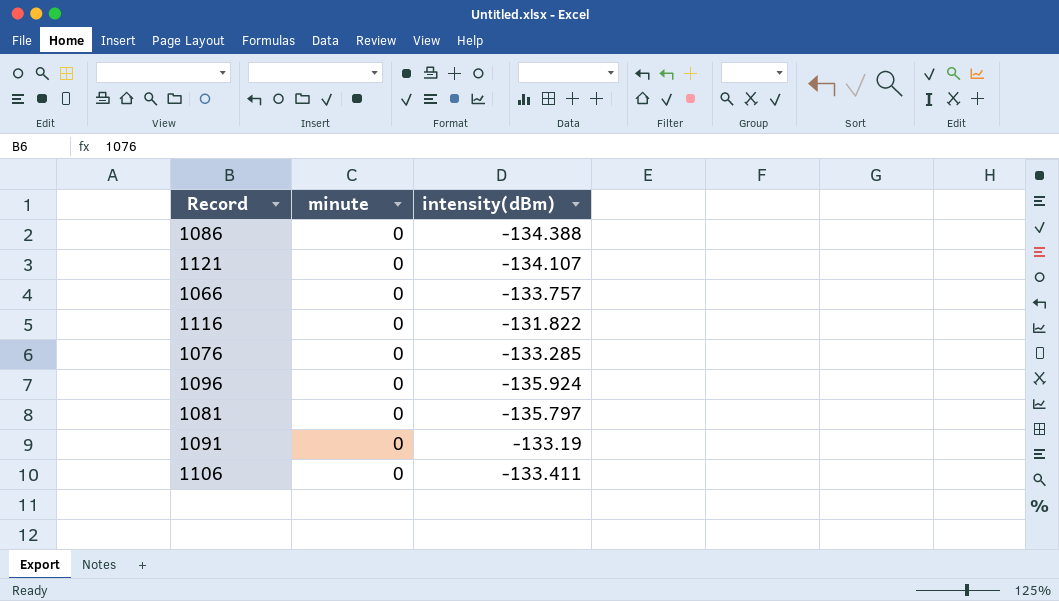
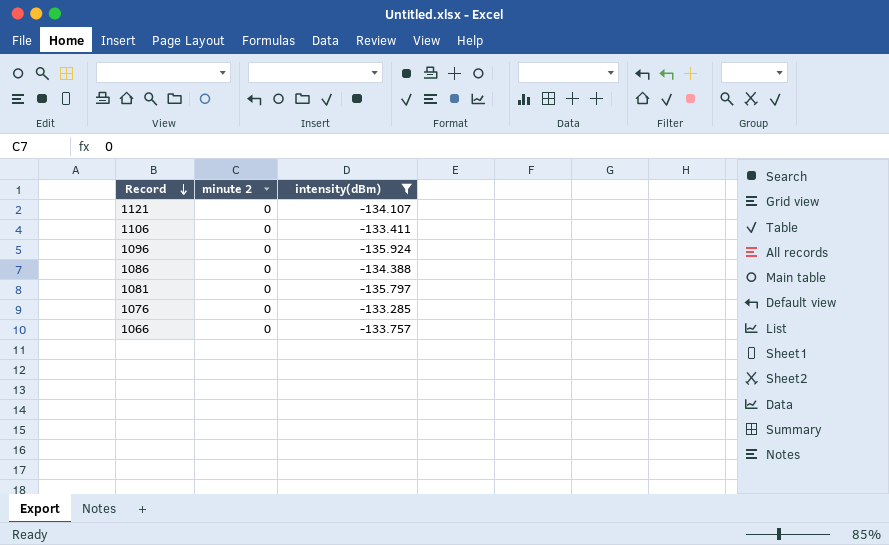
filter: none -> intensity(dBm) <= -133.285
row order: none -> Record descending
column name: minute -> minute 2

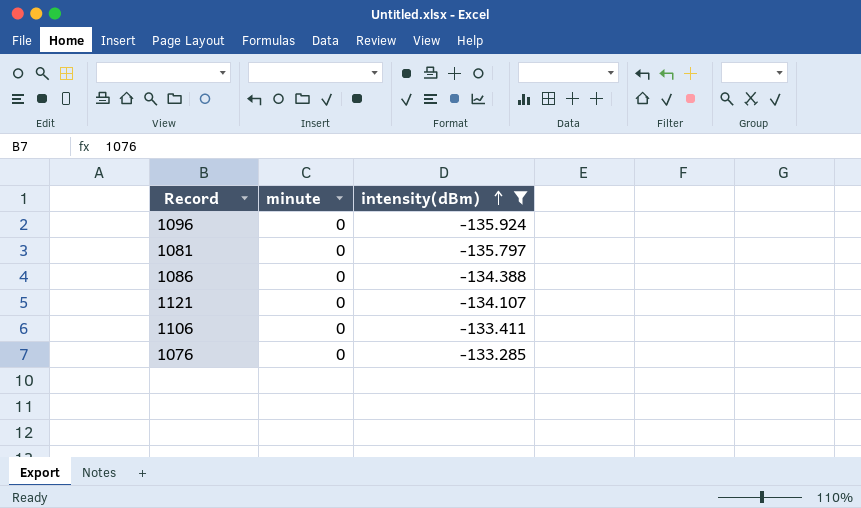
row order: Record descending -> intensity(dBm) ascending
column name: minute 2 -> minute
row 1066: 0 | -133.757 -> none

